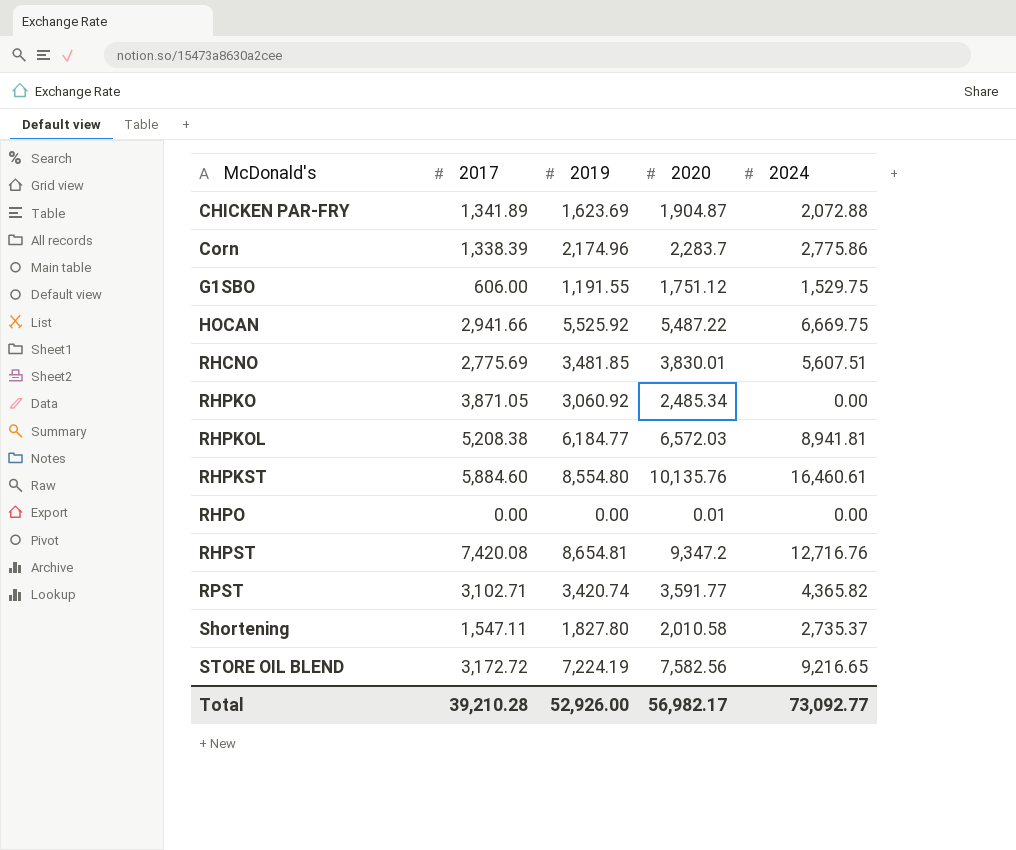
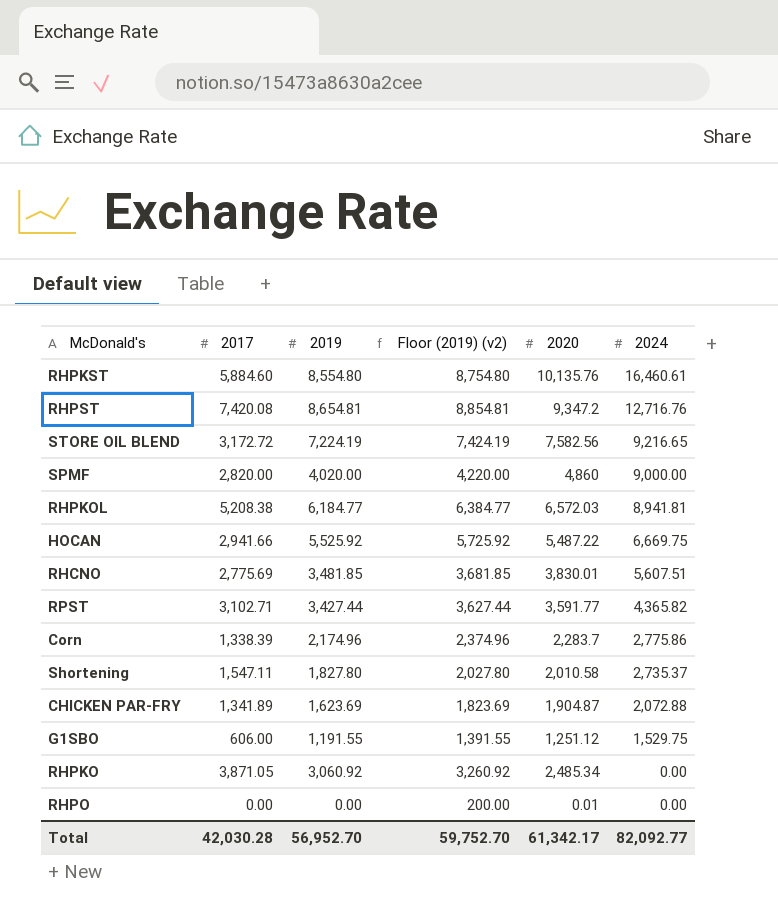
row order: McDonald's ascending -> 2024 descending
column Floor (2019) (v2) | formula: none -> [2019] + 200
row SPMF: none -> 2,820.00 | 4,020.00 | 4,220.00 | 4,860 | 9,000.00
RPST | 2019: 3,420.74 -> 3,427.44
G1SBO | 2020: 1,751.12 -> 1,251.12
Total | 2017: 39,210.28 -> 42,030.28
Total | 2019: 52,926.00 -> 56,952.70
Total | 2020: 56,982.17 -> 61,342.17
Total | 2024: 73,092.77 -> 82,092.77

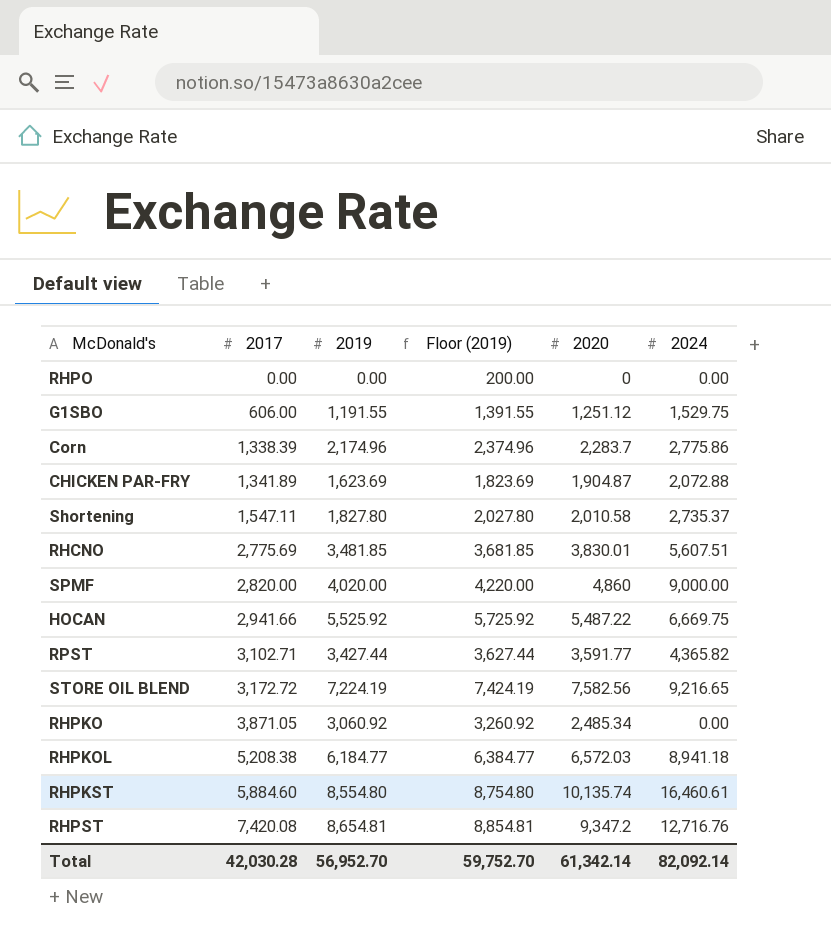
row order: 2024 descending -> 2017 ascending
column name: Floor (2019) (v2) -> Floor (2019)
RHPO | 2020: 0.01 -> 0
RHPKOL | 2024: 8,941.81 -> 8,941.18
RHPKST | 2020: 10,135.76 -> 10,135.74
Total | 2020: 61,342.17 -> 61,342.14
Total | 2024: 82,092.77 -> 82,092.14

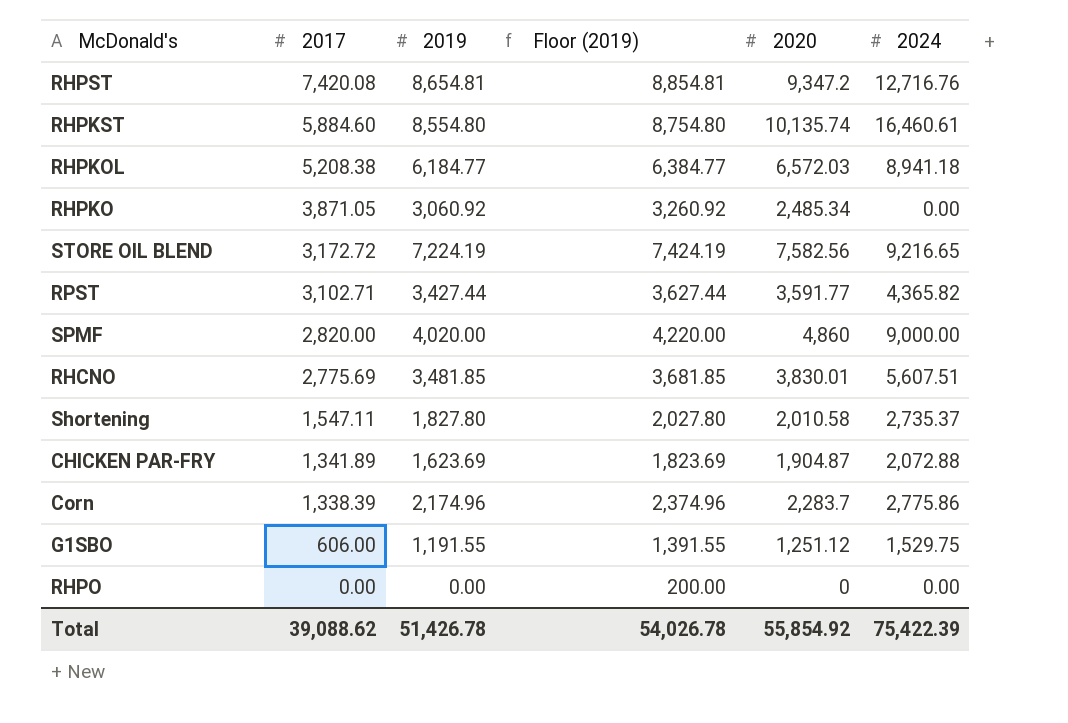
row order: 2017 ascending -> 2017 descending
row HOCAN: 2,941.66 | 5,525.92 | 5,725.92 | 5,487.22 | 6,669.75 -> none
Total | 2017: 42,030.28 -> 39,088.62
Total | 2019: 56,952.70 -> 51,426.78
Total | Floor (2019): 59,752.70 -> 54,026.78
Total | 2020: 61,342.14 -> 55,854.92
Total | 2024: 82,092.14 -> 75,422.39

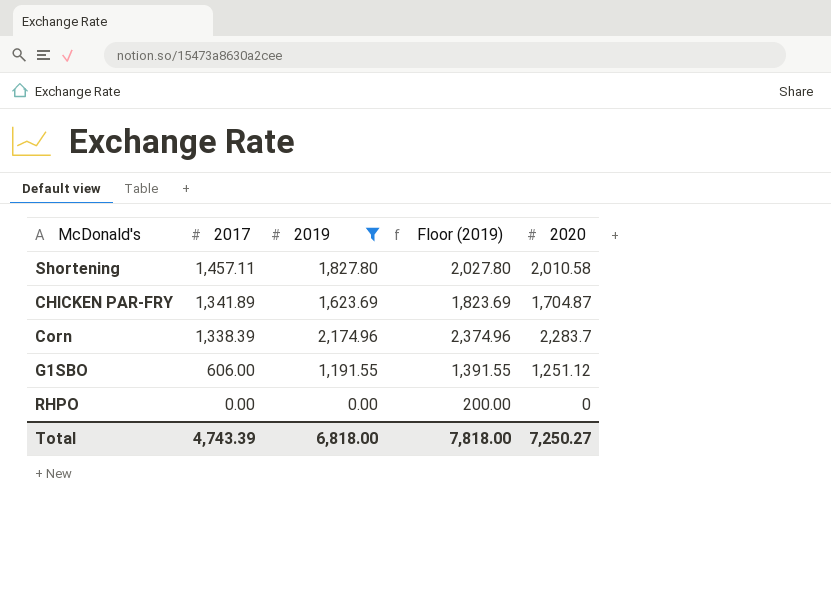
filter: none -> 2019 <= 2,174.96
column 2024 | position: 6 -> none
Shortening | 2017: 1,547.11 -> 1,457.11
CHICKEN PAR-FRY | 2020: 1,904.87 -> 1,704.87
Total | 2017: 39,088.62 -> 4,743.39
Total | 2019: 51,426.78 -> 6,818.00
Total | Floor (2019): 54,026.78 -> 7,818.00
Total | 2020: 55,854.92 -> 7,250.27

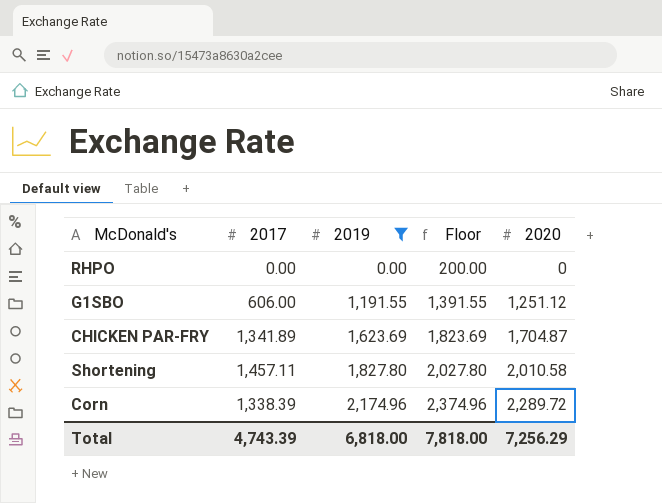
row order: 2017 descending -> 2019 ascending
column name: Floor (2019) -> Floor
Corn | 2020: 2,283.7 -> 2,289.72
Total | 2020: 7,250.27 -> 7,256.29

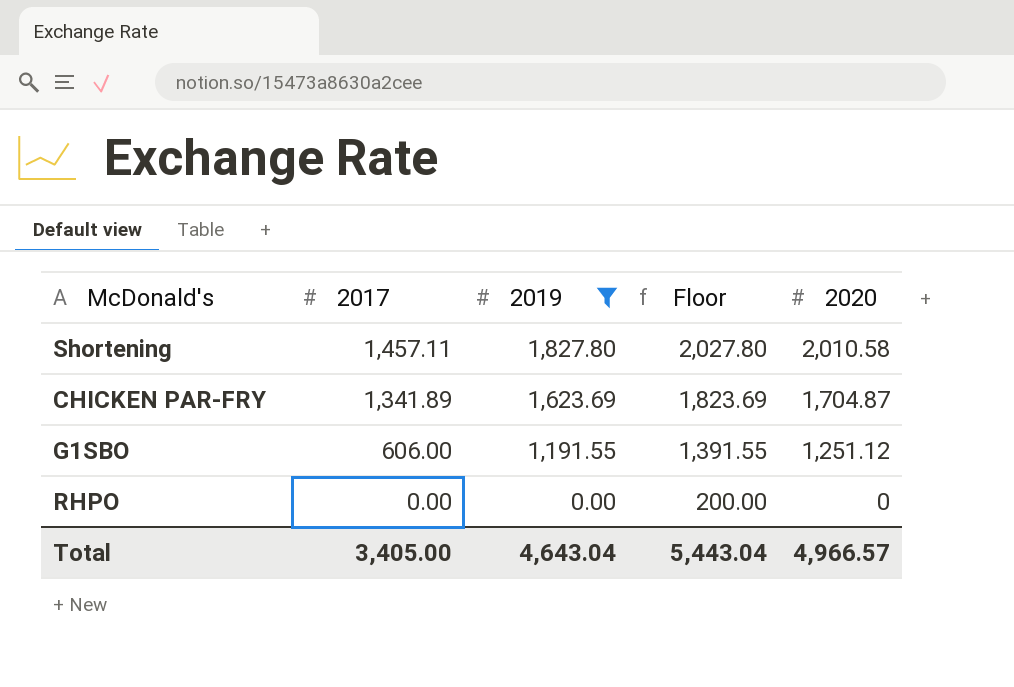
row order: 2019 ascending -> 2017 descending
row Corn: 1,338.39 | 2,174.96 | 2,374.96 | 2,289.72 -> none
Total | 2017: 4,743.39 -> 3,405.00
Total | 2019: 6,818.00 -> 4,643.04
Total | Floor: 7,818.00 -> 5,443.04
Total | 2020: 7,256.29 -> 4,966.57

